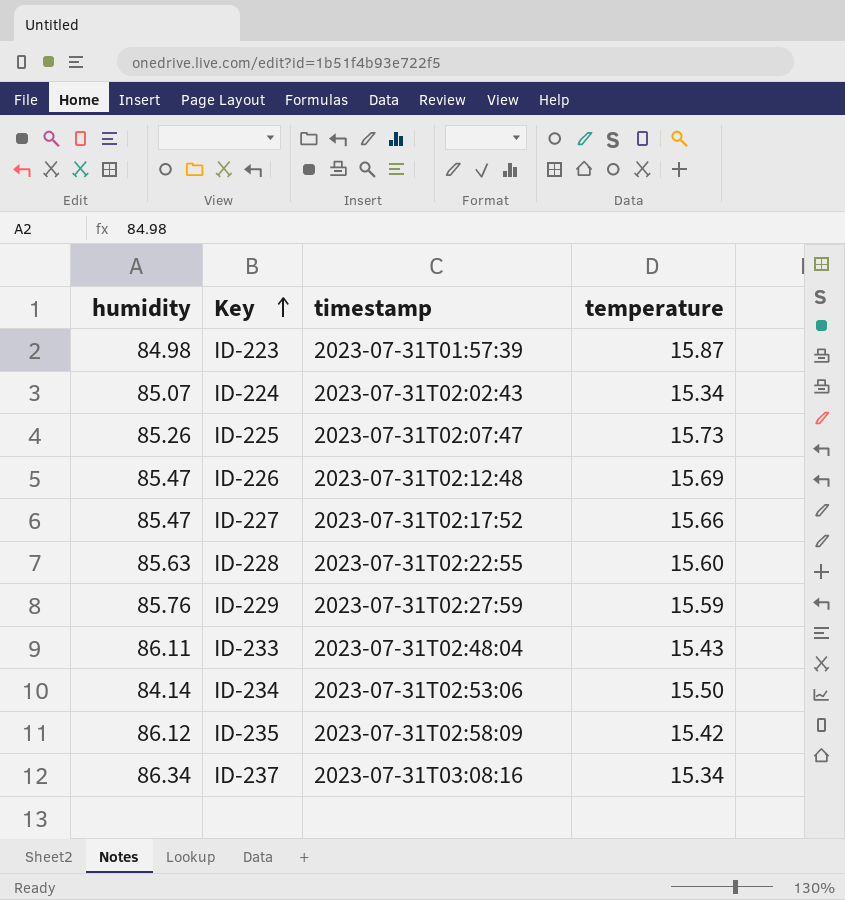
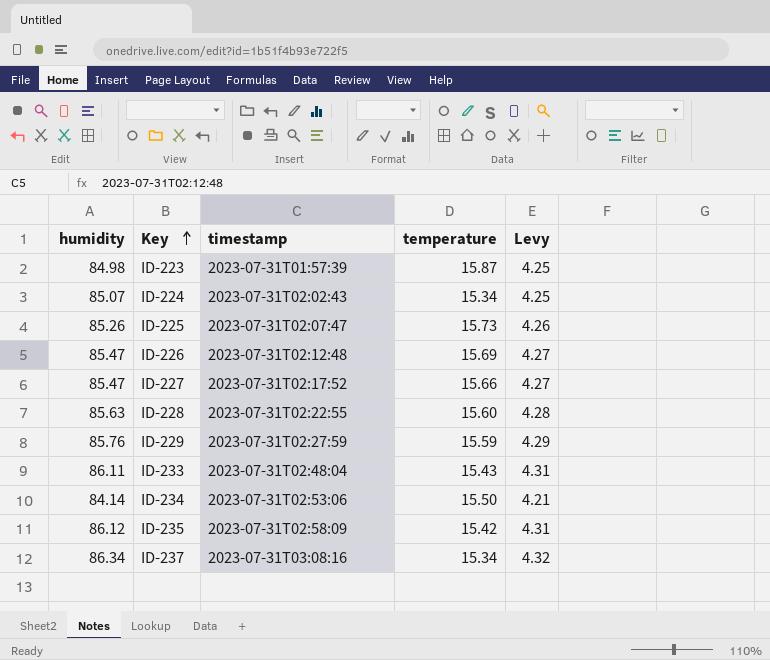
column Levy | formula: none -> [humidity] * 0.05

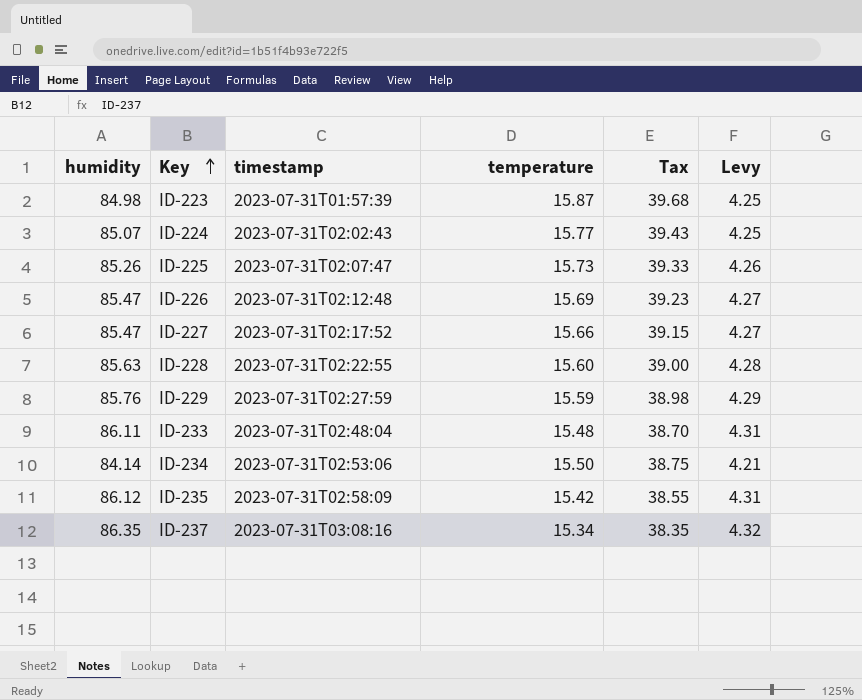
column Tax | formula: none -> [temperature] * 2.5
ID-224 | temperature: 15.34 -> 15.77
ID-233 | temperature: 15.43 -> 15.48
ID-237 | humidity: 86.34 -> 86.35

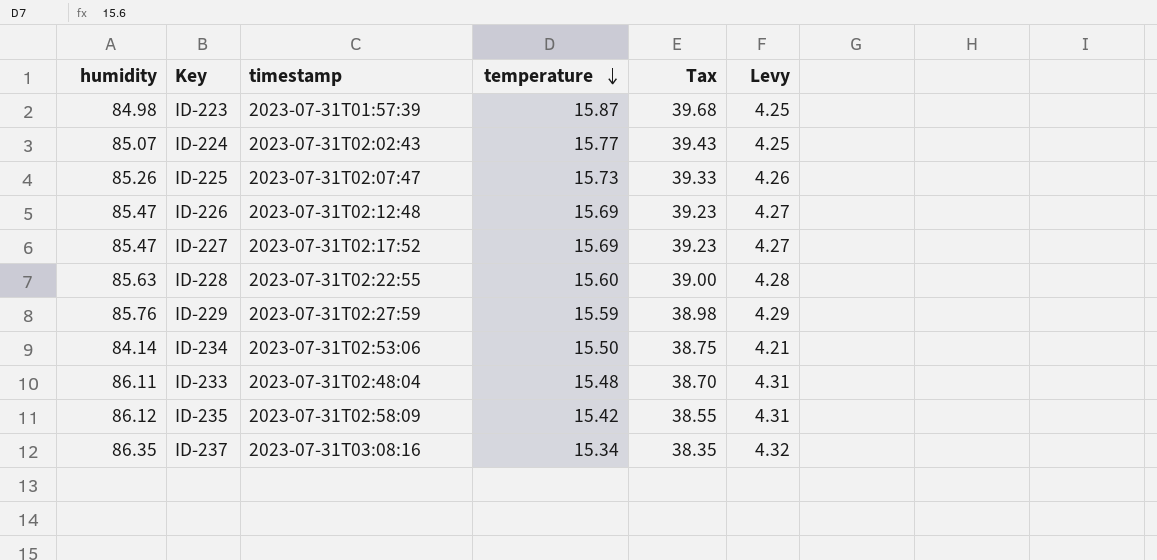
row order: Key ascending -> temperature descending
ID-227 | temperature: 15.66 -> 15.69
ID-227 | Tax: 39.15 -> 39.23

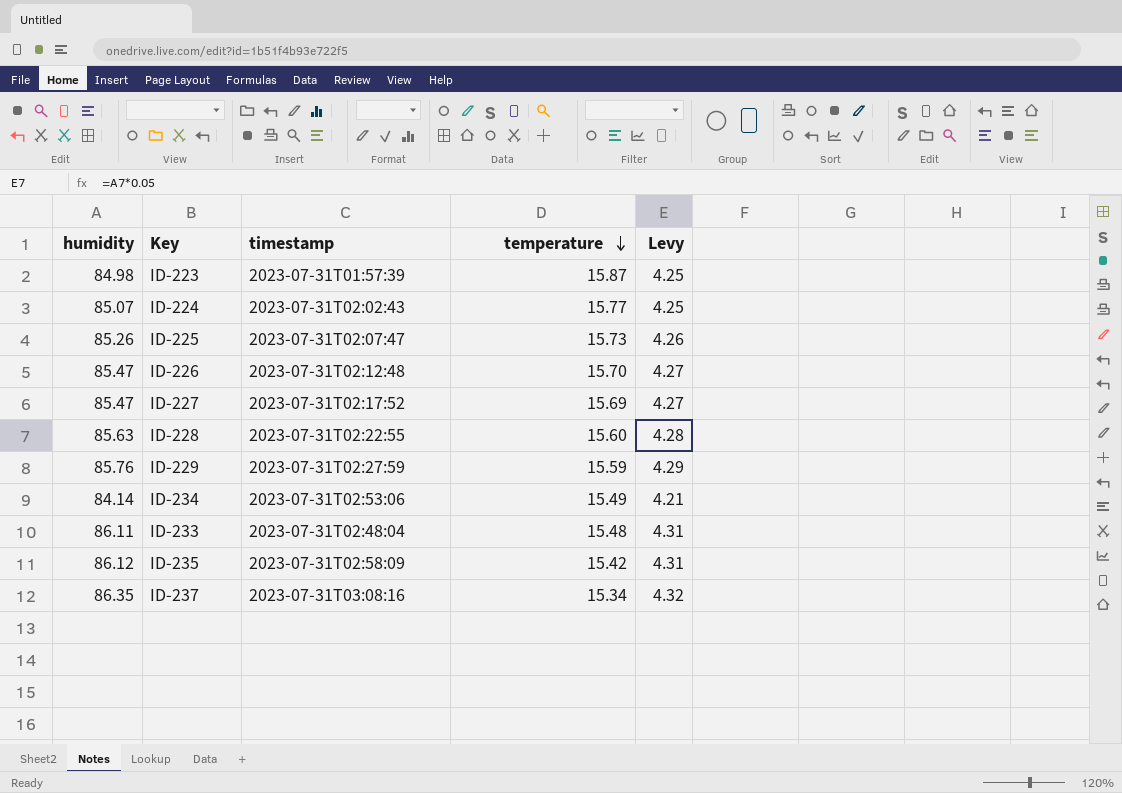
column Tax | formula: [temperature] * 2.5 -> none
ID-226 | temperature: 15.69 -> 15.70
ID-234 | temperature: 15.50 -> 15.49

